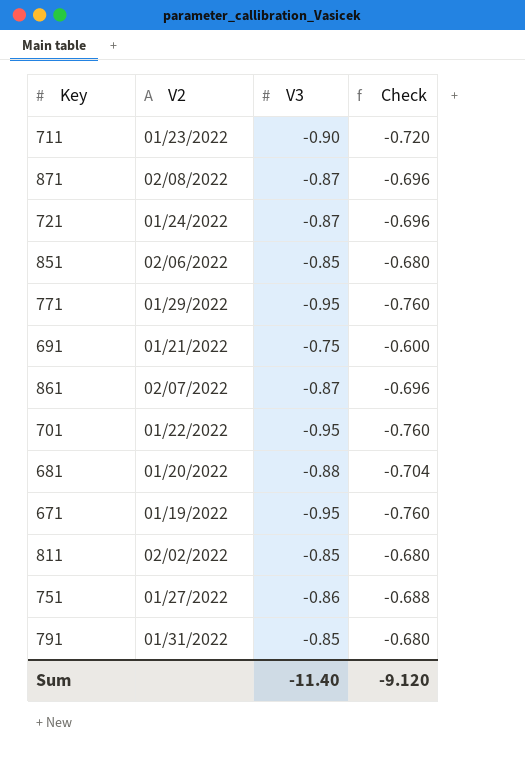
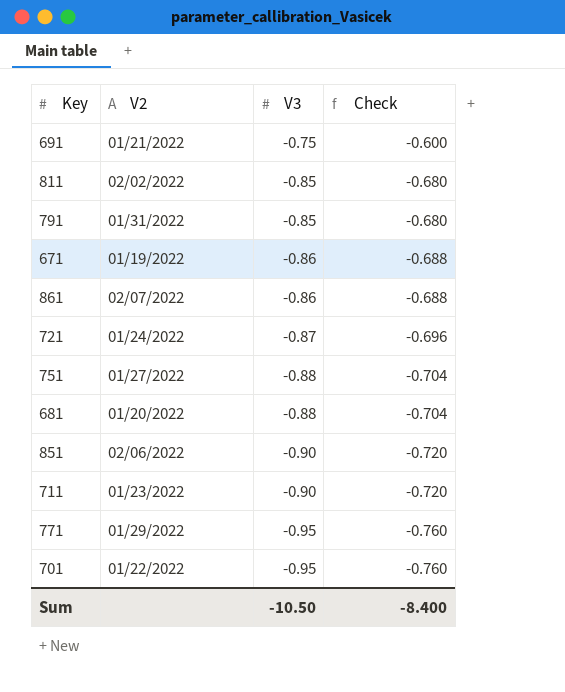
row order: none -> V3 descending
row 871: 02/08/2022 | -0.87 | -0.696 -> none
671 | V3: -0.95 -> -0.86
671 | Check: -0.760 -> -0.688
861 | V3: -0.87 -> -0.86
861 | Check: -0.696 -> -0.688
751 | V3: -0.86 -> -0.88
751 | Check: -0.688 -> -0.704
851 | V3: -0.85 -> -0.90
851 | Check: -0.680 -> -0.720
Sum | V3: -11.40 -> -10.50
Sum | Check: -9.120 -> -8.400

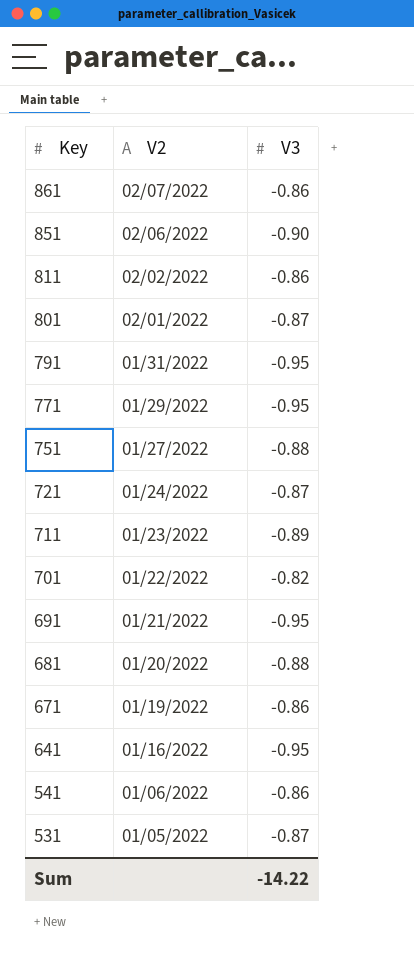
row order: V3 descending -> Key descending
column Check | formula: [V3] * 0.8 -> none
811 | V3: -0.85 -> -0.86
row 801: none -> 02/01/2022 | -0.87
791 | V3: -0.85 -> -0.95
711 | V3: -0.90 -> -0.89
701 | V3: -0.95 -> -0.82
691 | V3: -0.75 -> -0.95
row 641: none -> 01/16/2022 | -0.95
row 541: none -> 01/06/2022 | -0.86
row 531: none -> 01/05/2022 | -0.87
Sum | V3: -10.50 -> -14.22

